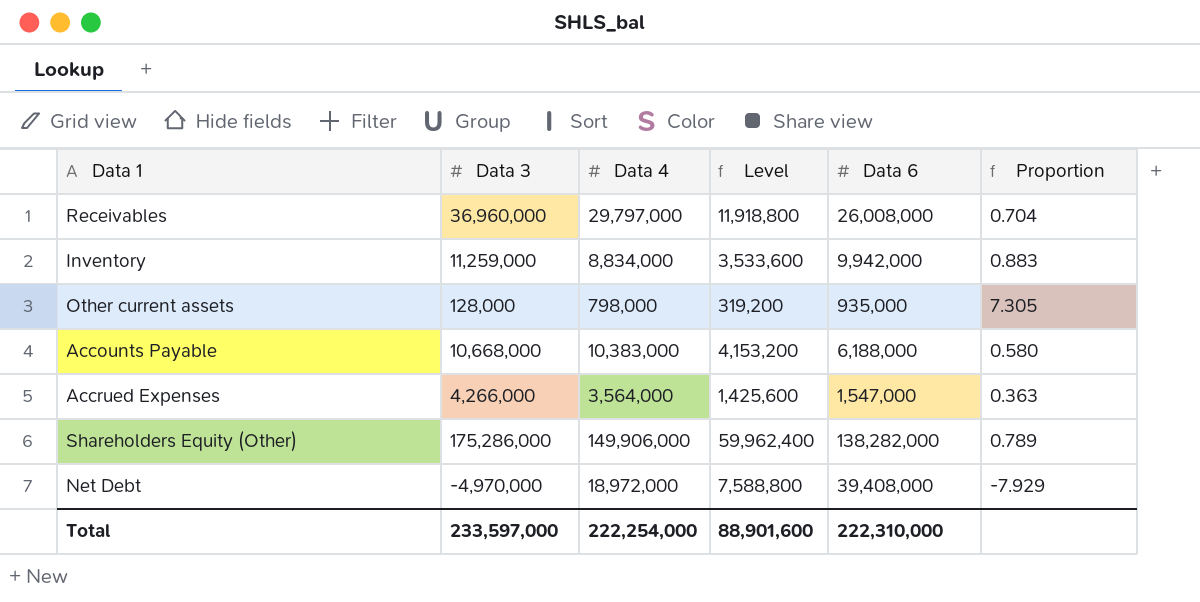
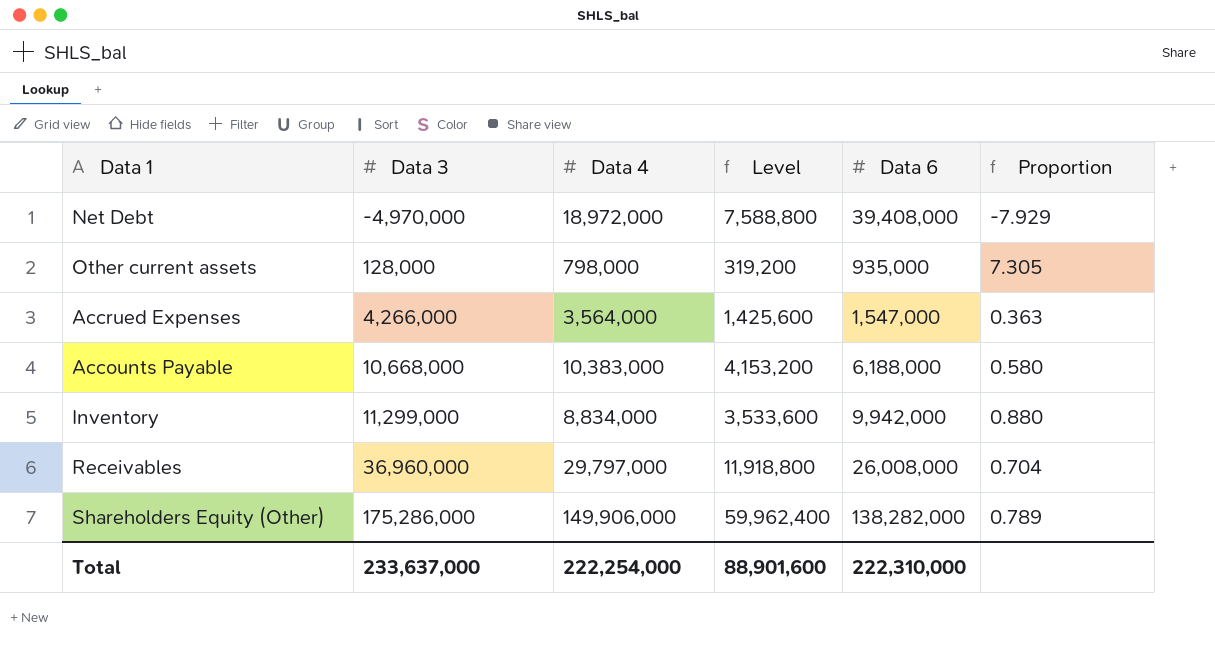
row order: none -> Data 3 ascending
Inventory | Data 3: 11,259,000 -> 11,299,000
Inventory | Proportion: 0.883 -> 0.880
Total | Data 3: 233,597,000 -> 233,637,000

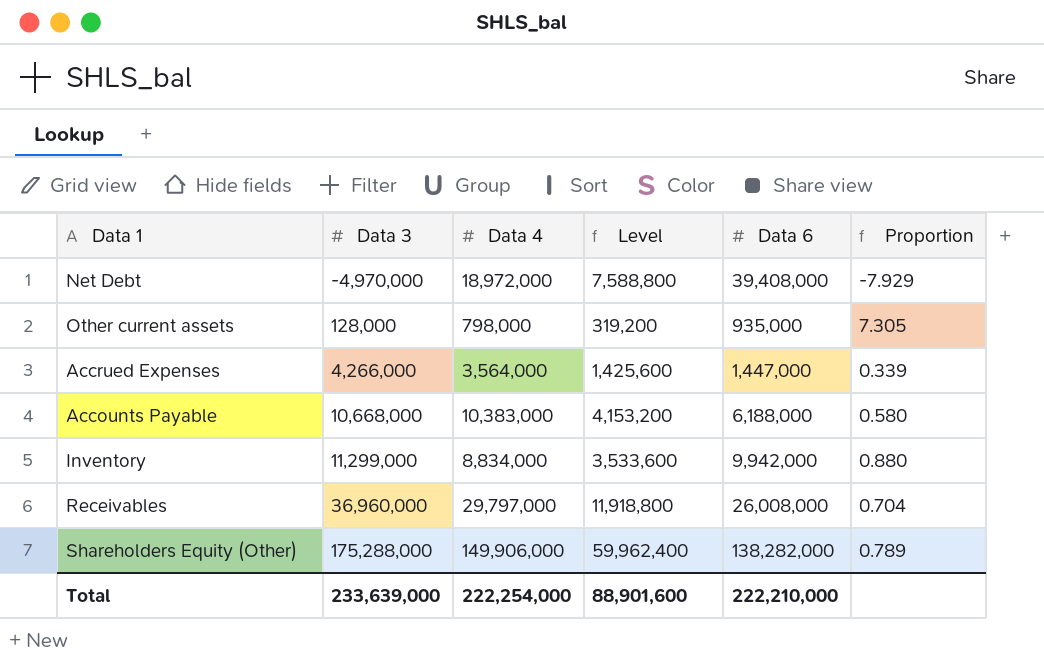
Accrued Expenses | Data 6: 1,547,000 -> 1,447,000
Accrued Expenses | Proportion: 0.363 -> 0.339
Shareholders Equity (Other) | Data 3: 175,286,000 -> 175,288,000
Total | Data 3: 233,637,000 -> 233,639,000
Total | Data 6: 222,310,000 -> 222,210,000

